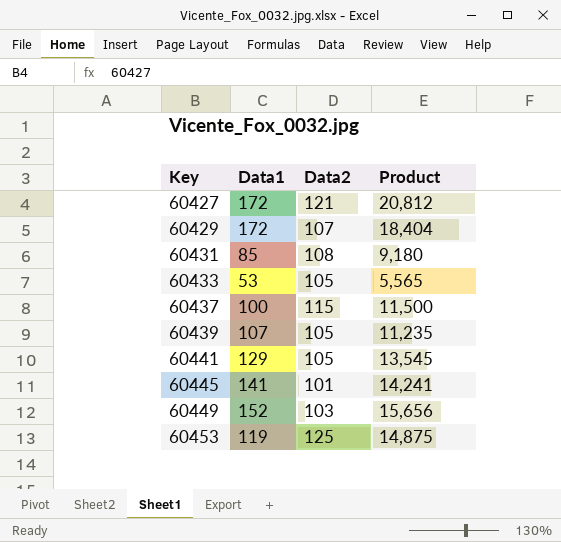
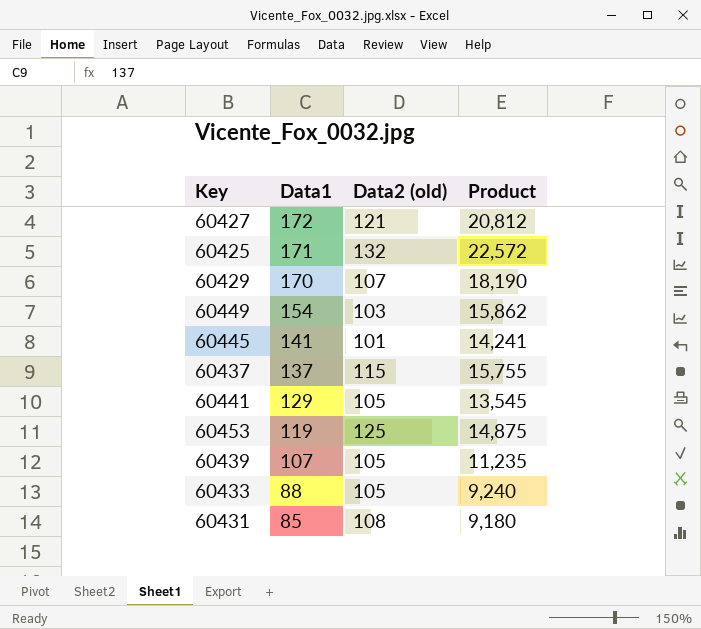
row order: Key ascending -> Data1 descending
column name: Data2 -> Data2 (old)
row 60425: none -> 171 | 132 | 22,572
60429 | Data1: 172 -> 170
60429 | Product: 18,404 -> 18,190
60449 | Data1: 152 -> 154
60449 | Product: 15,656 -> 15,862
60437 | Data1: 100 -> 137
60437 | Product: 11,500 -> 15,755
60433 | Data1: 53 -> 88
60433 | Product: 5,565 -> 9,240

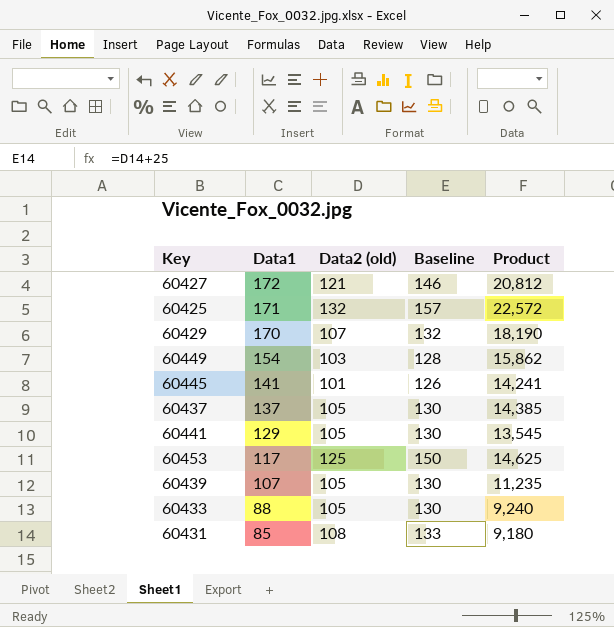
column Baseline | formula: none -> [Data2 (old)] + 25
60437 | Data2 (old): 115 -> 105
60437 | Product: 15,755 -> 14,385
60453 | Data1: 119 -> 117
60453 | Product: 14,875 -> 14,625

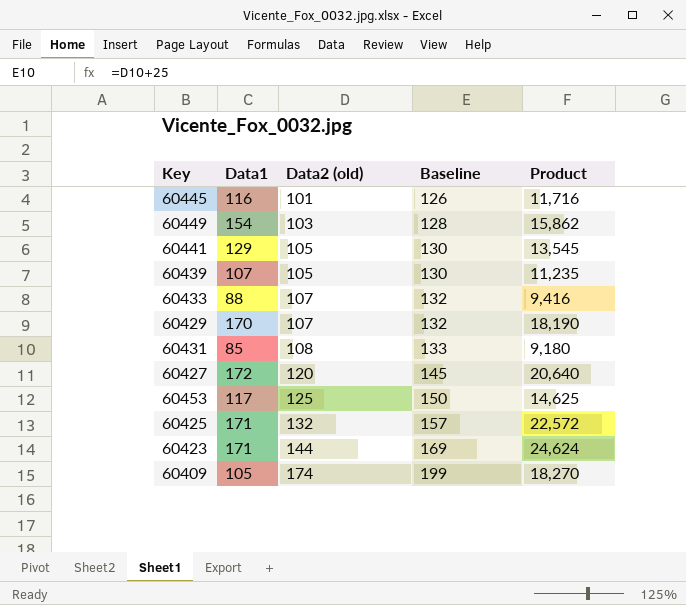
row order: Data1 descending -> Data2 (old) ascending
row 60437: 137 | 105 | 130 | 14,385 -> none
60445 | Data1: 141 -> 116
60445 | Product: 14,241 -> 11,716
60433 | Data2 (old): 105 -> 107
60433 | Baseline: 130 -> 132
60433 | Product: 9,240 -> 9,416
60427 | Data2 (old): 121 -> 120
60427 | Baseline: 146 -> 145
60427 | Product: 20,812 -> 20,640
row 60423: none -> 171 | 144 | 169 | 24,624
row 60409: none -> 105 | 174 | 199 | 18,270

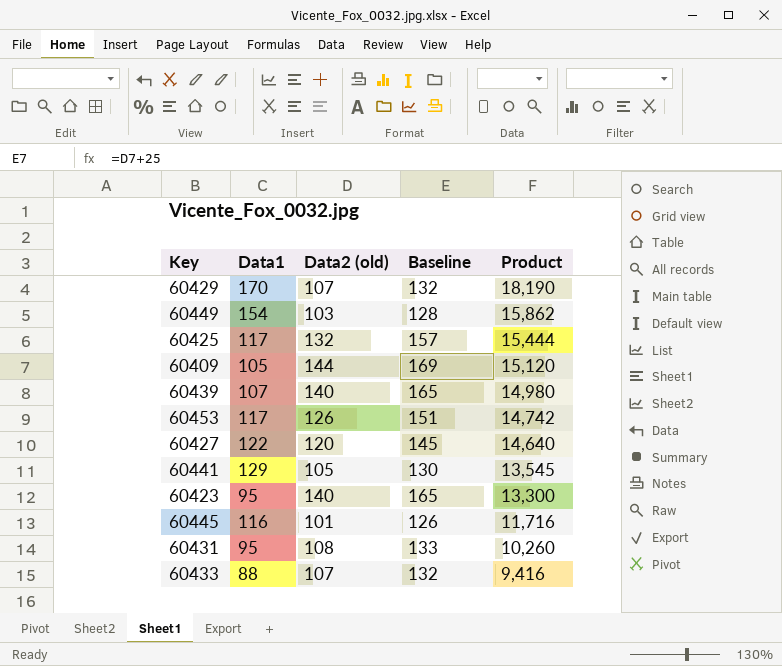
row order: Data2 (old) ascending -> Product descending
60425 | Data1: 171 -> 117
60425 | Product: 22,572 -> 15,444
60409 | Data2 (old): 174 -> 144
60409 | Baseline: 199 -> 169
60409 | Product: 18,270 -> 15,120
60439 | Data2 (old): 105 -> 140
60439 | Baseline: 130 -> 165
60439 | Product: 11,235 -> 14,980
60453 | Data2 (old): 125 -> 126
60453 | Baseline: 150 -> 151
60453 | Product: 14,625 -> 14,742
60427 | Data1: 172 -> 122
60427 | Product: 20,640 -> 14,640
60423 | Data1: 171 -> 95
60423 | Data2 (old): 144 -> 140
60423 | Baseline: 169 -> 165
60423 | Product: 24,624 -> 13,300
60431 | Data1: 85 -> 95
60431 | Product: 9,180 -> 10,260

